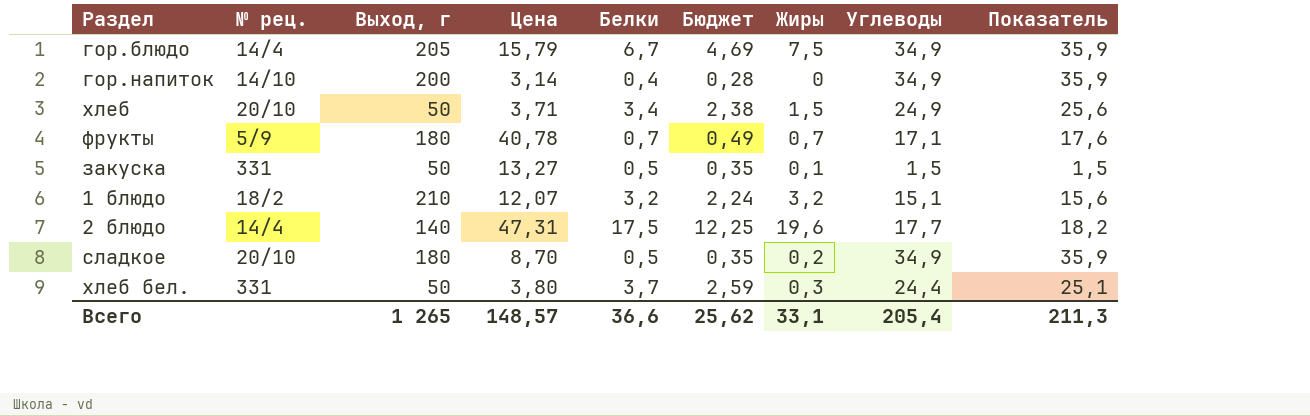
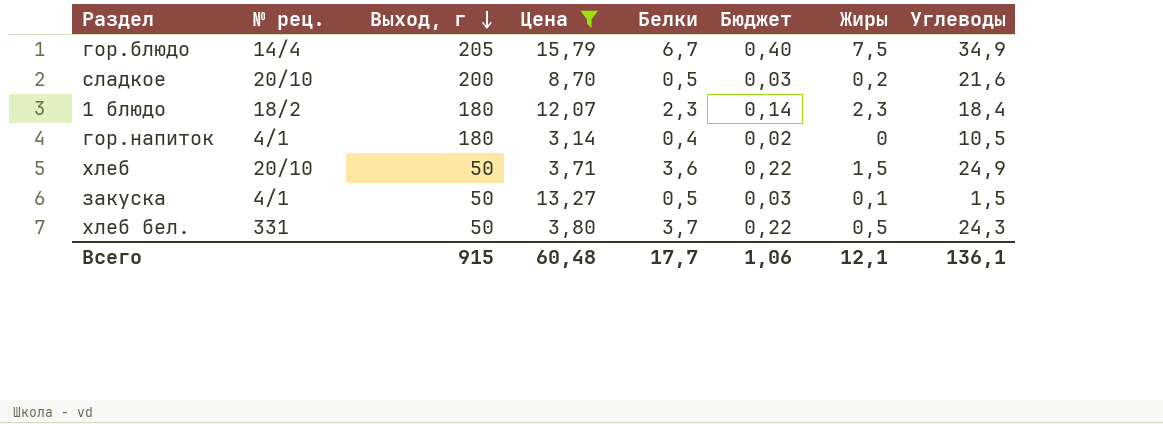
filter: none -> Цена <= 15,79
row order: none -> Выход, г descending
column Показатель | formula: [Углеводы] * 1,03 -> none
column Бюджет | formula: [Белки] * 0,7 -> [Белки] * 0,06
сладкое | Выход, г: 180 -> 200
сладкое | Углеводы: 34,9 -> 21,6
1 блюдо | Выход, г: 210 -> 180
1 блюдо | Белки: 3,2 -> 2,3
1 блюдо | Жиры: 3,2 -> 2,3
1 блюдо | Углеводы: 15,1 -> 18,4
гор.напиток | № рец.: 14/10 -> 4/1
гор.напиток | Выход, г: 200 -> 180
гор.напиток | Углеводы: 34,9 -> 10,5
хлеб | Белки: 3,4 -> 3,6
закуска | № рец.: 331 -> 4/1
хлеб бел. | Жиры: 0,3 -> 0,5
хлеб бел. | Углеводы: 24,4 -> 24,3
Всего | Выход, г: 1 265 -> 915
Всего | Цена: 148,57 -> 60,48
Всего | Белки: 36,6 -> 17,7
Всего | Бюджет: 25,62 -> 1,06
Всего | Жиры: 33,1 -> 12,1
Всего | Углеводы: 205,4 -> 136,1

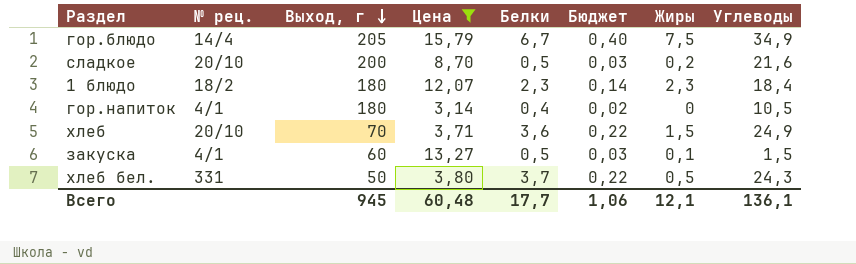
хлеб | Выход, г: 50 -> 70
закуска | Выход, г: 50 -> 60
Всего | Выход, г: 915 -> 945

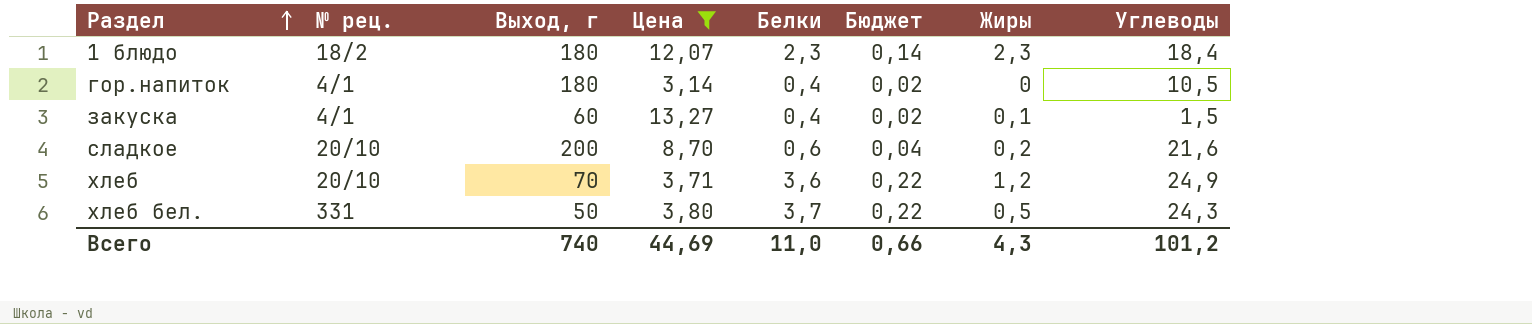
row order: Выход, г descending -> Раздел ascending
row гор.блюдо: 14/4 | 205 | 15,79 | 6,7 | 0,40 | 7,5 | 34,9 -> none
закуска | Белки: 0,5 -> 0,4
закуска | Бюджет: 0,03 -> 0,02
сладкое | Белки: 0,5 -> 0,6
сладкое | Бюджет: 0,03 -> 0,04
хлеб | Жиры: 1,5 -> 1,2
Всего | Выход, г: 945 -> 740
Всего | Цена: 60,48 -> 44,69
Всего | Белки: 17,7 -> 11,0
Всего | Бюджет: 1,06 -> 0,66
Всего | Жиры: 12,1 -> 4,3
Всего | Углеводы: 136,1 -> 101,2

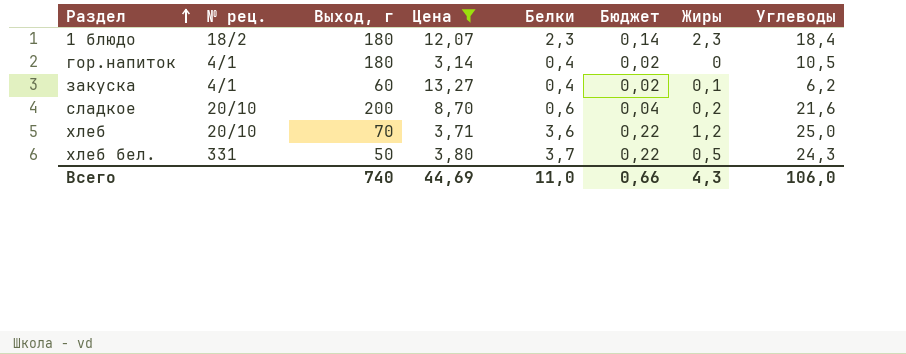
закуска | Углеводы: 1,5 -> 6,2
хлеб | Углеводы: 24,9 -> 25,0
Всего | Углеводы: 101,2 -> 106,0

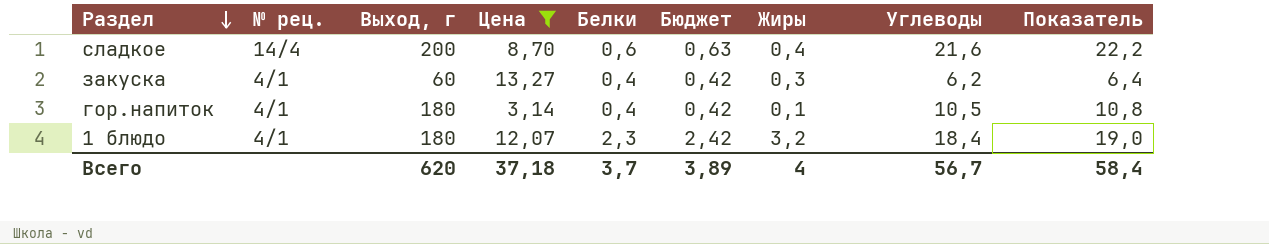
row order: Раздел ascending -> Раздел descending
column Бюджет | formula: [Белки] * 0,06 -> [Белки] * 1,05
column Показатель | formula: none -> [Углеводы] * 1,03
row хлеб: 20/10 | 70 | 3,71 | 3,6 | 0,22 | 1,2 | 25,0 -> none
row хлеб бел.: 331 | 50 | 3,80 | 3,7 | 0,22 | 0,5 | 24,3 -> none
сладкое | № рец.: 20/10 -> 14/4
сладкое | Жиры: 0,2 -> 0,4
закуска | Жиры: 0,1 -> 0,3
гор.напиток | Жиры: 0 -> 0,1
1 блюдо | № рец.: 18/2 -> 4/1
1 блюдо | Жиры: 2,3 -> 3,2
Всего | Выход, г: 740 -> 620
Всего | Цена: 44,69 -> 37,18
Всего | Белки: 11,0 -> 3,7
Всего | Бюджет: 0,66 -> 3,89
Всего | Жиры: 4,3 -> 4
Всего | Углеводы: 106,0 -> 56,7

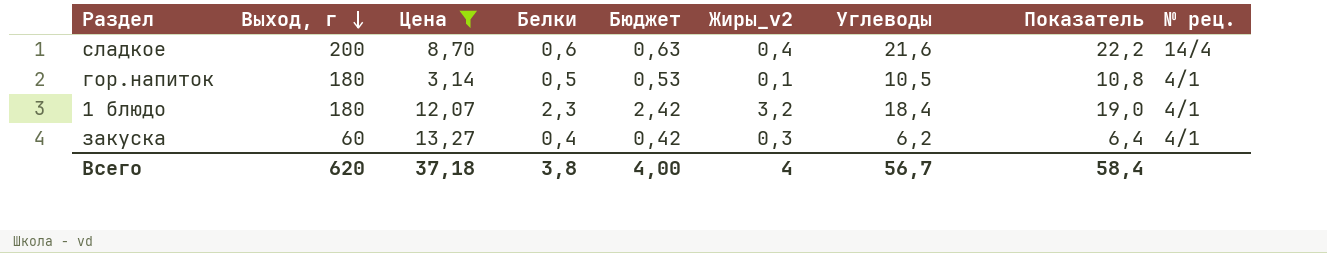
row order: Раздел descending -> Выход, г descending
column name: Жиры -> Жиры_v2
column № рец. | position: 2 -> 9
гор.напиток | Белки: 0,4 -> 0,5
гор.напиток | Бюджет: 0,42 -> 0,53
Всего | Белки: 3,7 -> 3,8
Всего | Бюджет: 3,89 -> 4,00

